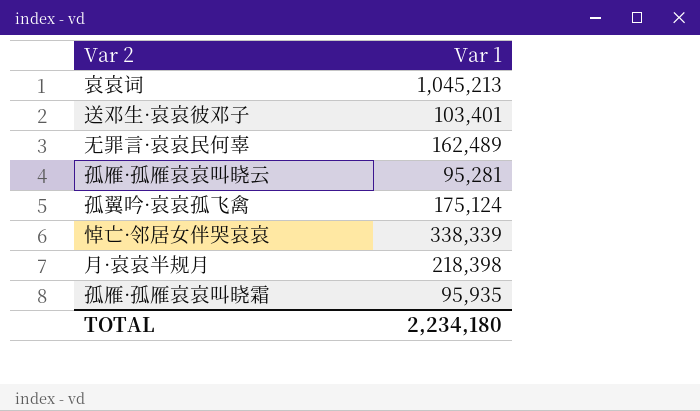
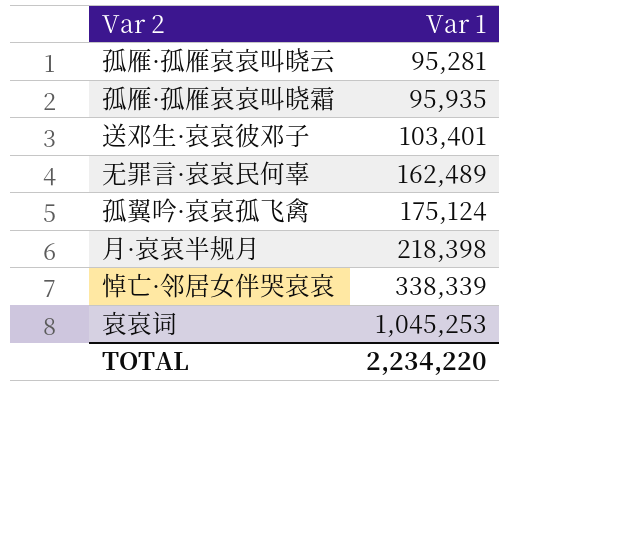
row order: none -> Var 1 ascending
哀哀词 | Var 1: 1,045,213 -> 1,045,253
TOTAL | Var 1: 2,234,180 -> 2,234,220

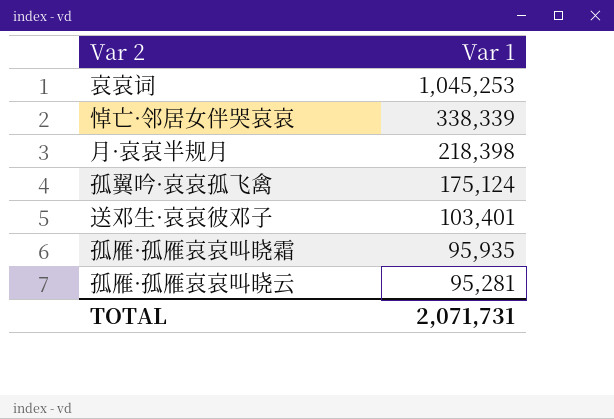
row order: Var 1 ascending -> Var 1 descending
row 无罪言·哀哀民何辜: 162,489 -> none
TOTAL | Var 1: 2,234,220 -> 2,071,731

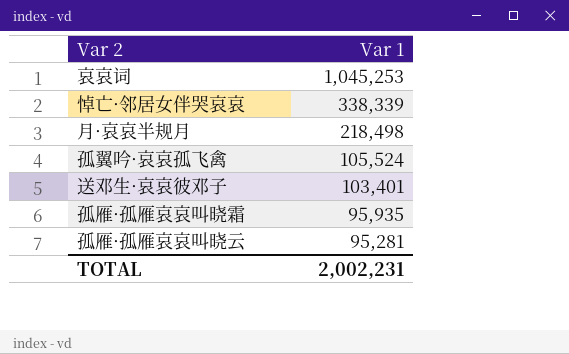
月·哀哀半规月 | Var 1: 218,398 -> 218,498
孤翼吟·哀哀孤飞禽 | Var 1: 175,124 -> 105,524
TOTAL | Var 1: 2,071,731 -> 2,002,231

